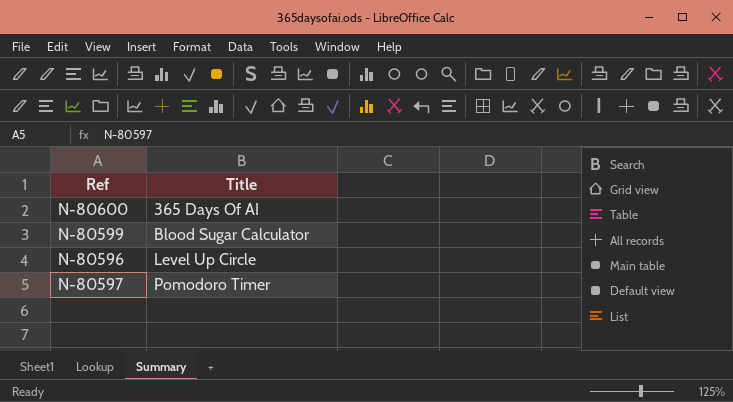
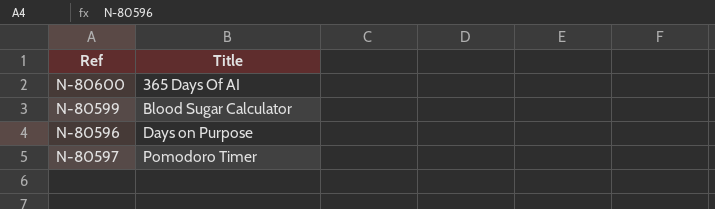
N-80596 | Title: Level Up Circle -> Days on Purpose

